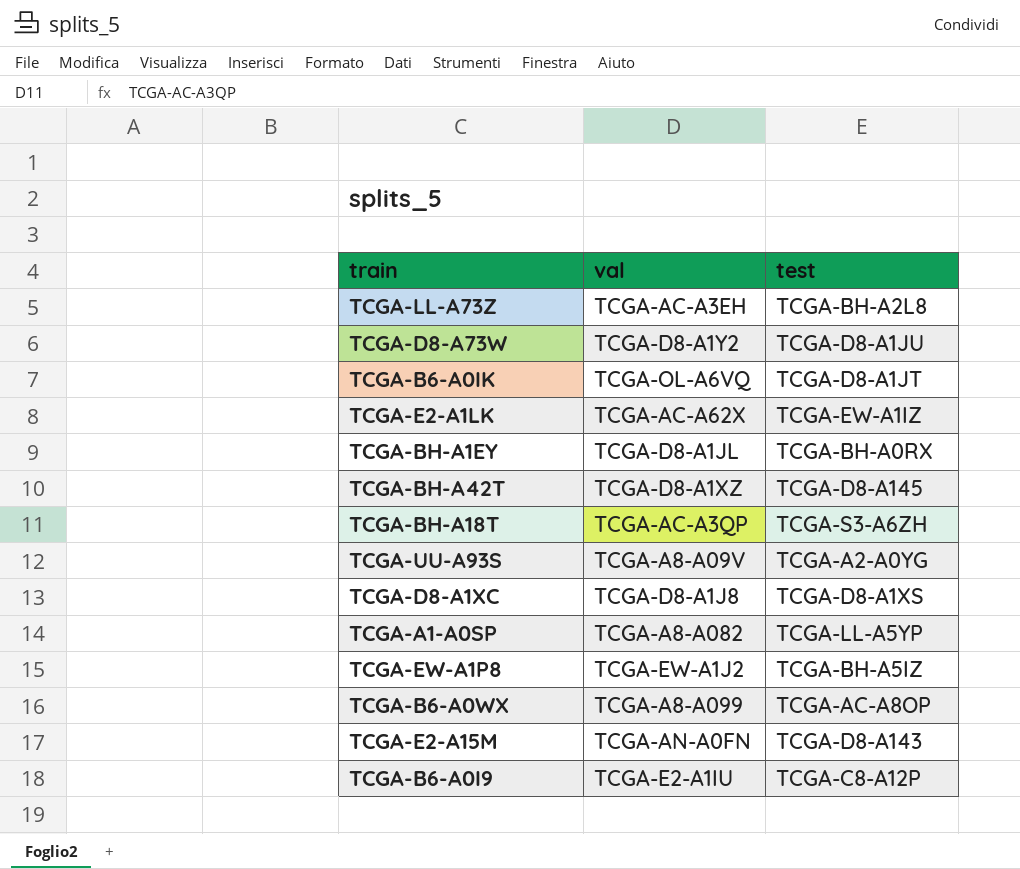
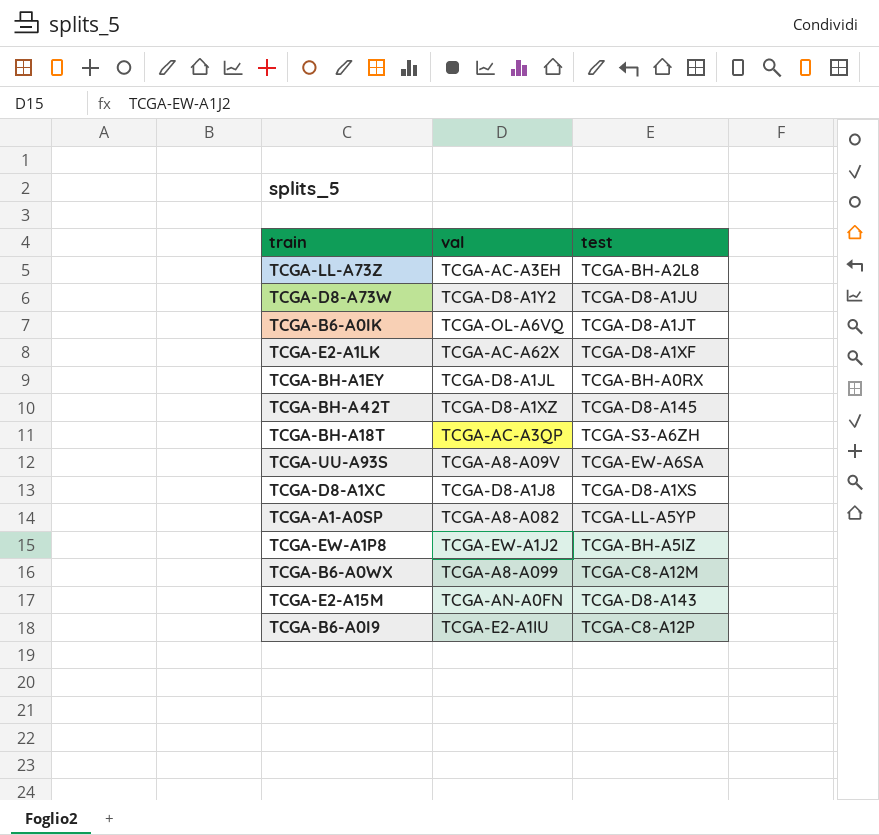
TCGA-E2-A1LK | test: TCGA-EW-A1IZ -> TCGA-D8-A1XF
TCGA-UU-A93S | test: TCGA-A2-A0YG -> TCGA-EW-A6SA
TCGA-B6-A0WX | test: TCGA-AC-A8OP -> TCGA-C8-A12M

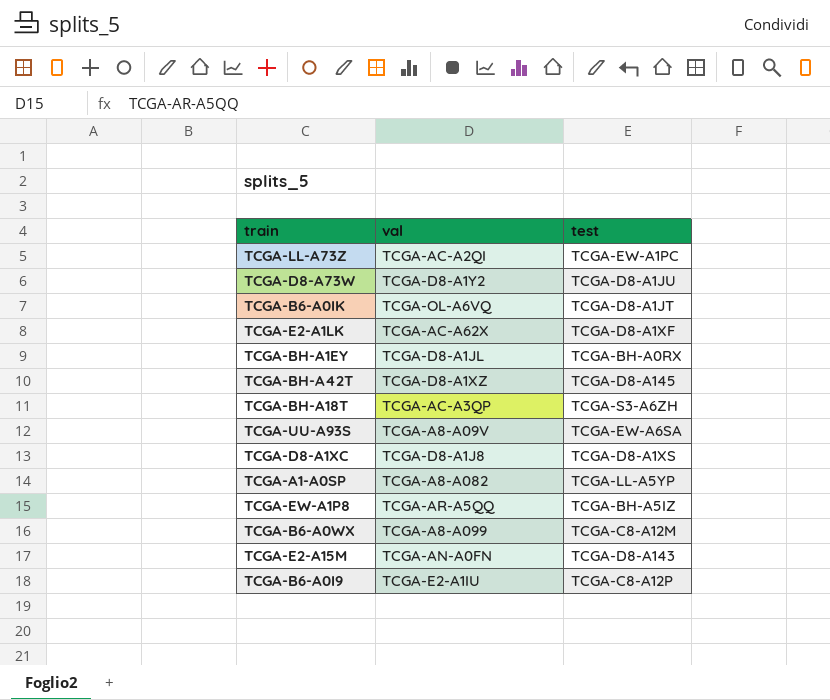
TCGA-LL-A73Z | val: TCGA-AC-A3EH -> TCGA-AC-A2QI
TCGA-LL-A73Z | test: TCGA-BH-A2L8 -> TCGA-EW-A1PC
TCGA-EW-A1P8 | val: TCGA-EW-A1J2 -> TCGA-AR-A5QQ

